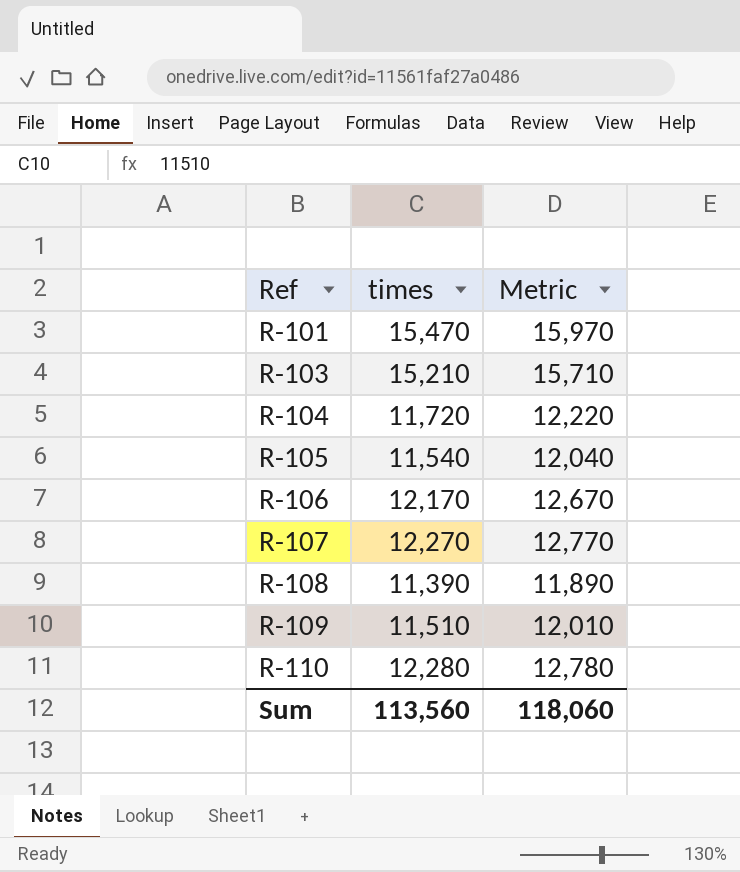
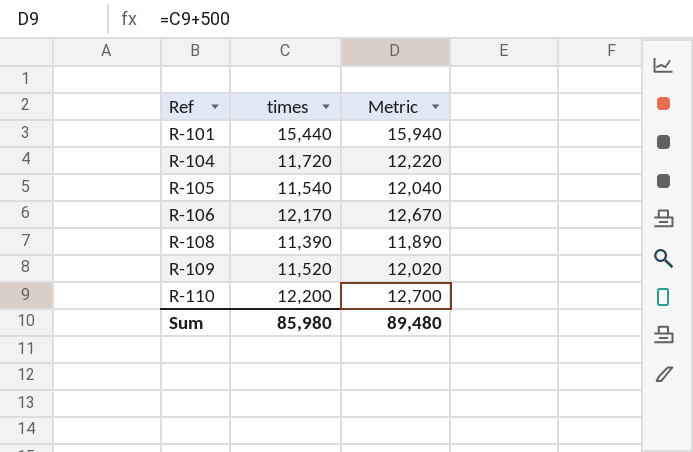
row R-103: 15,210 | 15,710 -> none
row R-107: 12,270 | 12,770 -> none
R-101 | times: 15,470 -> 15,440
R-101 | Metric: 15,970 -> 15,940
R-109 | times: 11,510 -> 11,520
R-109 | Metric: 12,010 -> 12,020
R-110 | times: 12,280 -> 12,200
R-110 | Metric: 12,780 -> 12,700
Sum | times: 113,560 -> 85,980
Sum | Metric: 118,060 -> 89,480

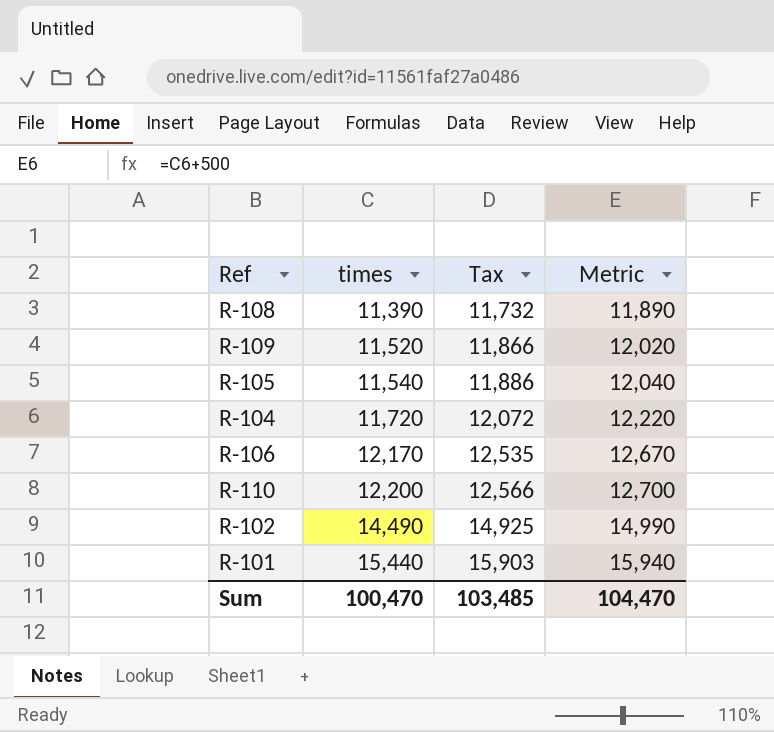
row order: Ref ascending -> times ascending
column Tax | formula: none -> [times] * 1.03
row R-102: none -> 14,490 | 14,925 | 14,990
Sum | times: 85,980 -> 100,470
Sum | Metric: 89,480 -> 104,470

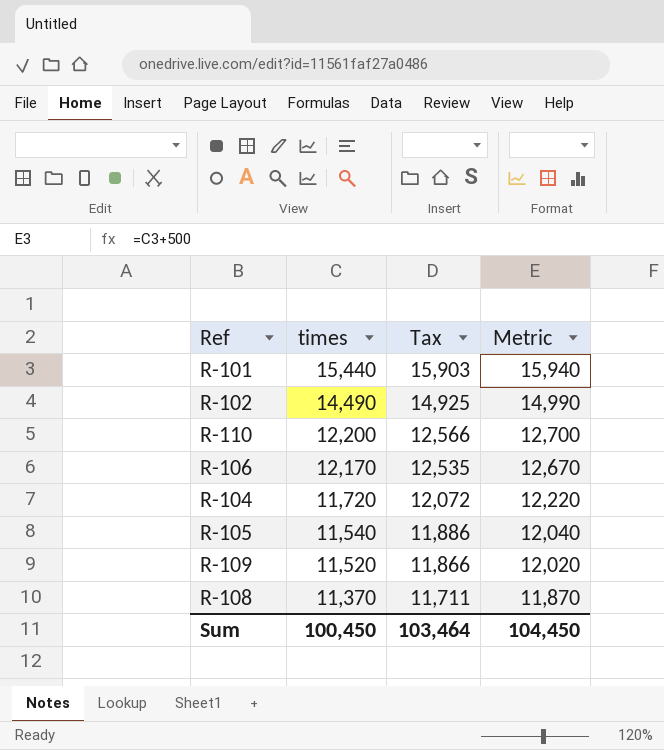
row order: times ascending -> times descending
R-108 | times: 11,390 -> 11,370
R-108 | Tax: 11,732 -> 11,711
R-108 | Metric: 11,890 -> 11,870
Sum | times: 100,470 -> 100,450
Sum | Tax: 103,485 -> 103,464
Sum | Metric: 104,470 -> 104,450

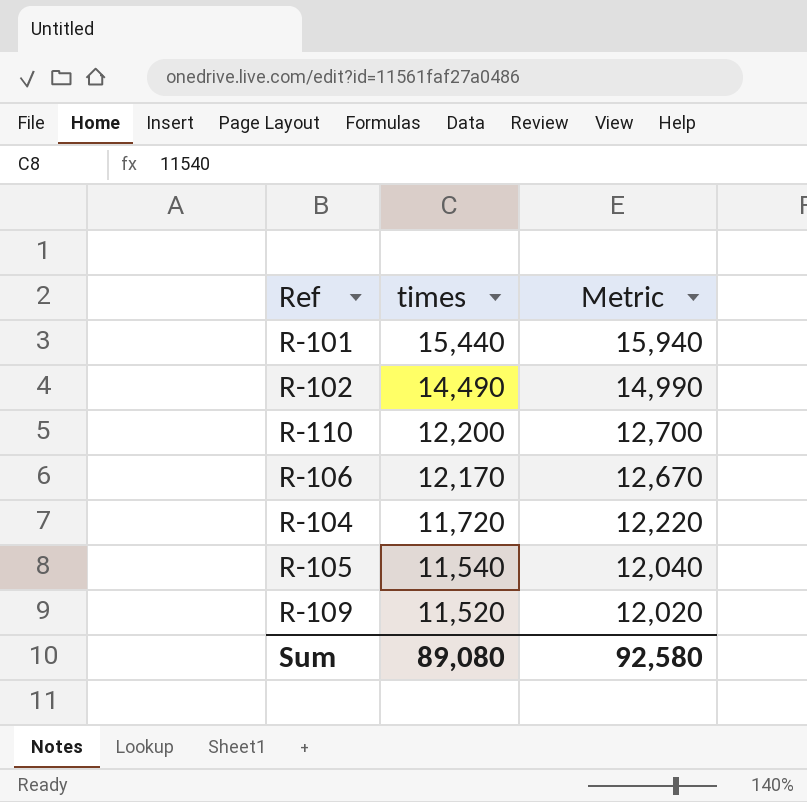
column Tax | formula: [times] * 1.03 -> none
row R-108: 11,370 | 11,711 | 11,870 -> none
Sum | times: 100,450 -> 89,080
Sum | Metric: 104,450 -> 92,580

